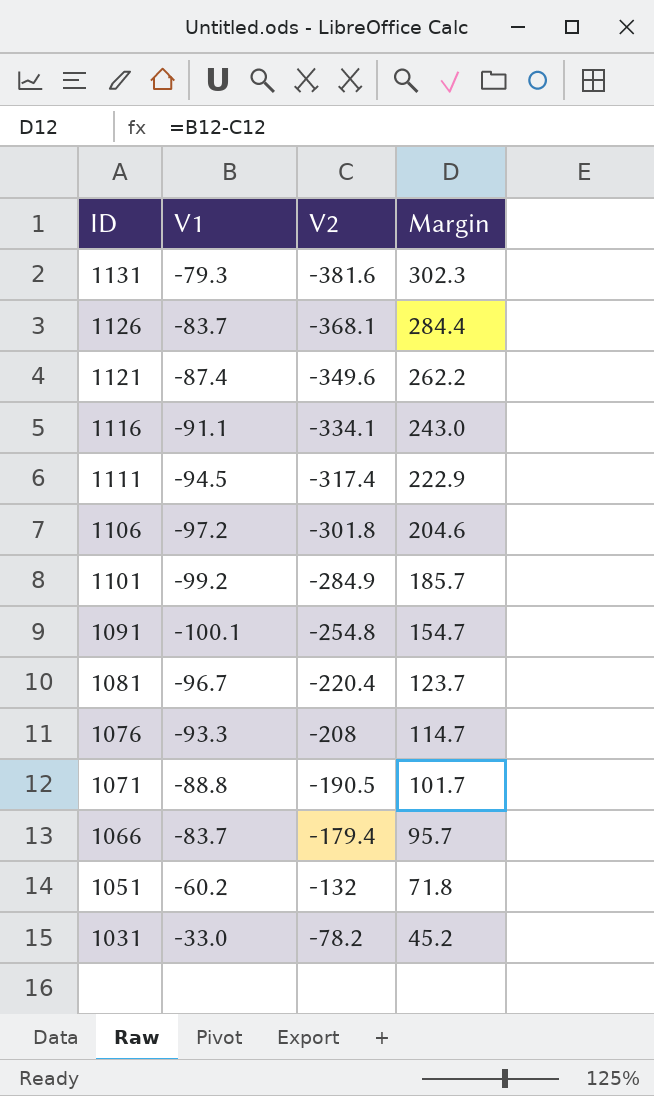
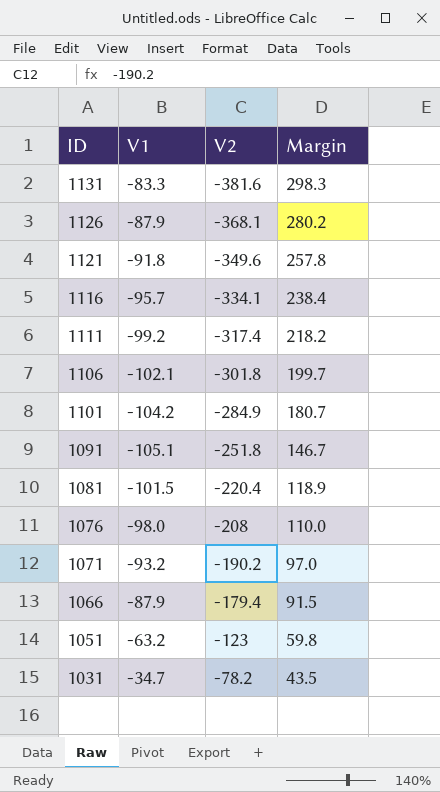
1131 | V1: -79.3 -> -83.3
1131 | Margin: 302.3 -> 298.3
1126 | V1: -83.7 -> -87.9
1126 | Margin: 284.4 -> 280.2
1121 | V1: -87.4 -> -91.8
1121 | Margin: 262.2 -> 257.8
1116 | V1: -91.1 -> -95.7
1116 | Margin: 243.0 -> 238.4
1111 | V1: -94.5 -> -99.2
1111 | Margin: 222.9 -> 218.2
1106 | V1: -97.2 -> -102.1
1106 | Margin: 204.6 -> 199.7
1101 | V1: -99.2 -> -104.2
1101 | Margin: 185.7 -> 180.7
1091 | V1: -100.1 -> -105.1
1091 | V2: -254.8 -> -251.8
1091 | Margin: 154.7 -> 146.7
1081 | V1: -96.7 -> -101.5
1081 | Margin: 123.7 -> 118.9
1076 | V1: -93.3 -> -98.0
1076 | Margin: 114.7 -> 110.0
1071 | V1: -88.8 -> -93.2
1071 | V2: -190.5 -> -190.2
1071 | Margin: 101.7 -> 97.0
1066 | V1: -83.7 -> -87.9
1066 | Margin: 95.7 -> 91.5
1051 | V1: -60.2 -> -63.2
1051 | V2: -132 -> -123
1051 | Margin: 71.8 -> 59.8
1031 | V1: -33.0 -> -34.7
1031 | Margin: 45.2 -> 43.5

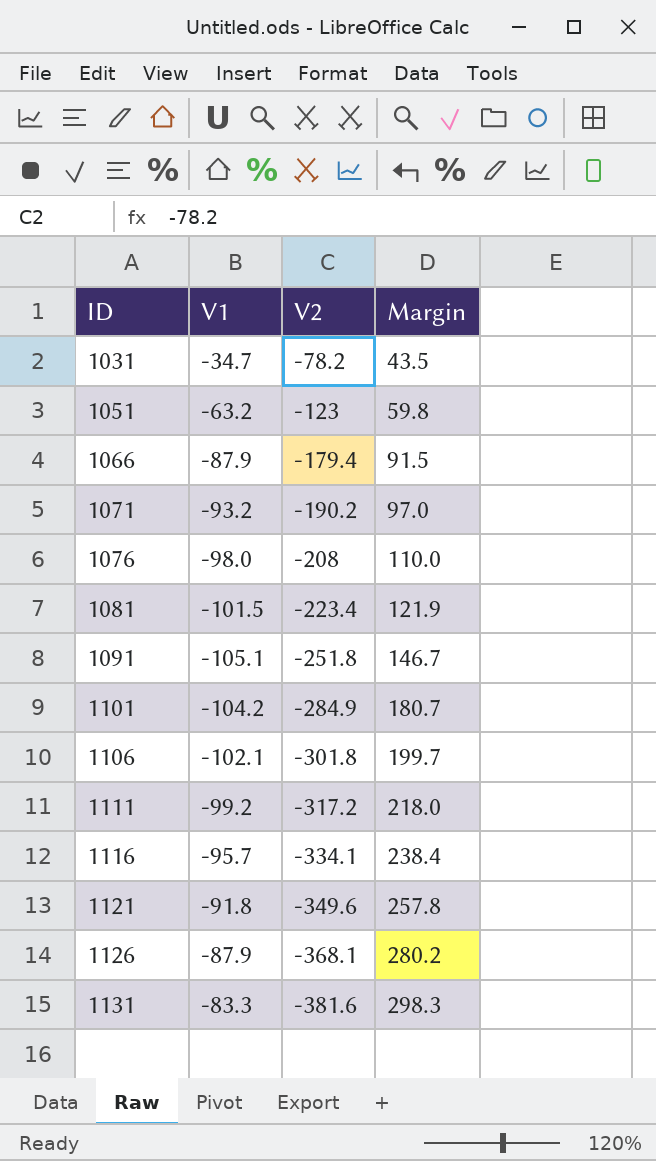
row order: ID descending -> ID ascending
1081 | V2: -220.4 -> -223.4
1081 | Margin: 118.9 -> 121.9
1111 | V2: -317.4 -> -317.2
1111 | Margin: 218.2 -> 218.0

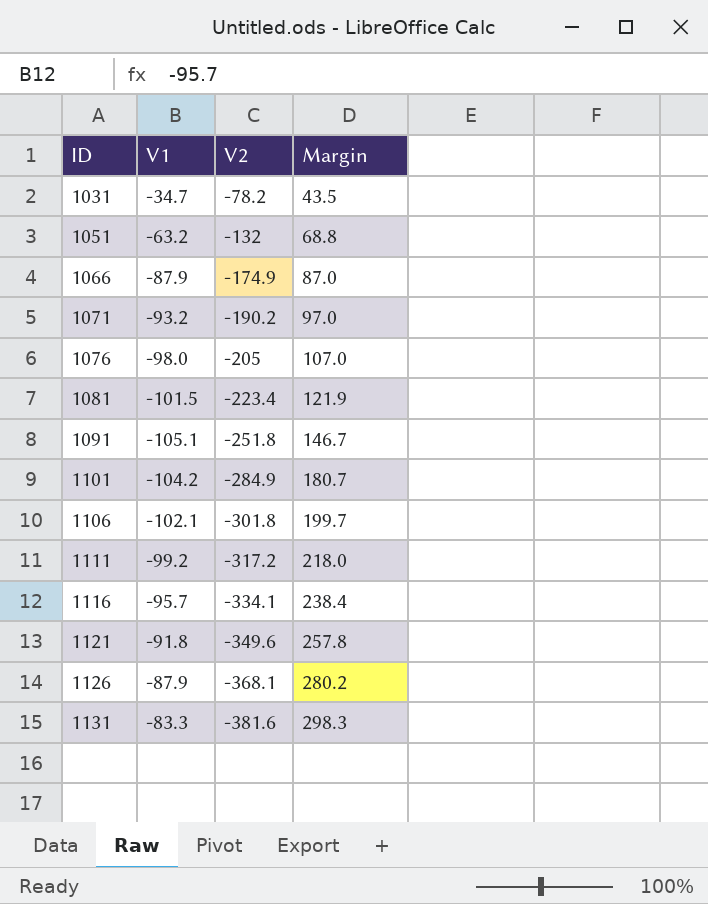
1051 | V2: -123 -> -132
1051 | Margin: 59.8 -> 68.8
1066 | V2: -179.4 -> -174.9
1066 | Margin: 91.5 -> 87.0
1076 | V2: -208 -> -205
1076 | Margin: 110.0 -> 107.0

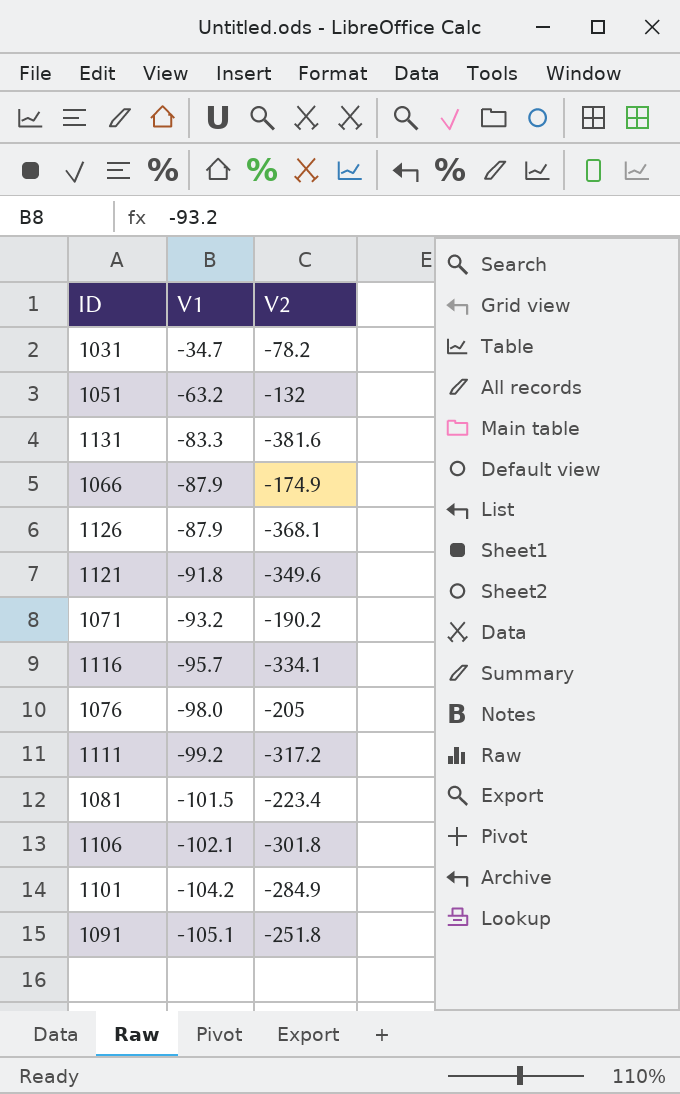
row order: ID ascending -> V1 descending
column Margin | formula: [V1] - [V2] -> none

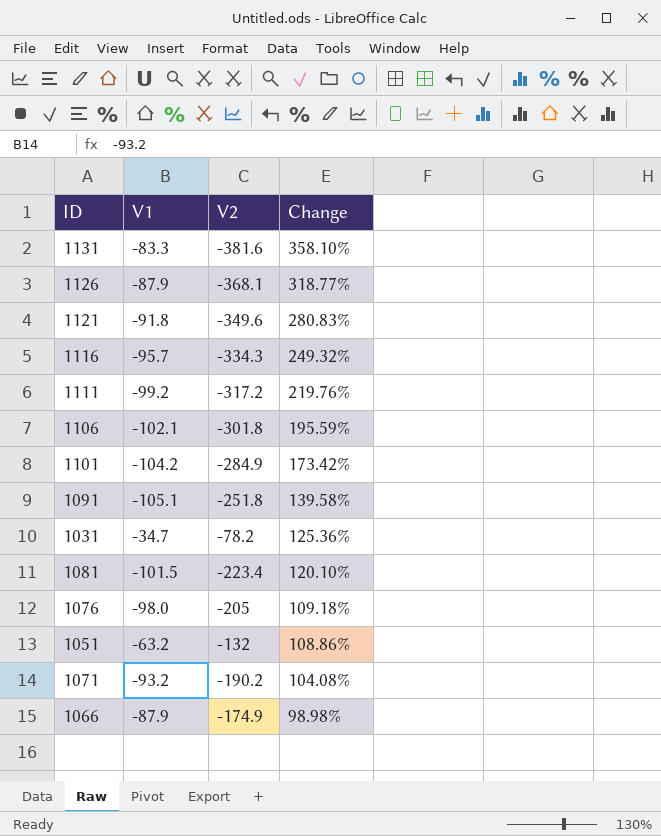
row order: V1 descending -> Change descending
column Change | formula: none -> ([V2] - [V1]) / [V1]
1116 | V2: -334.1 -> -334.3

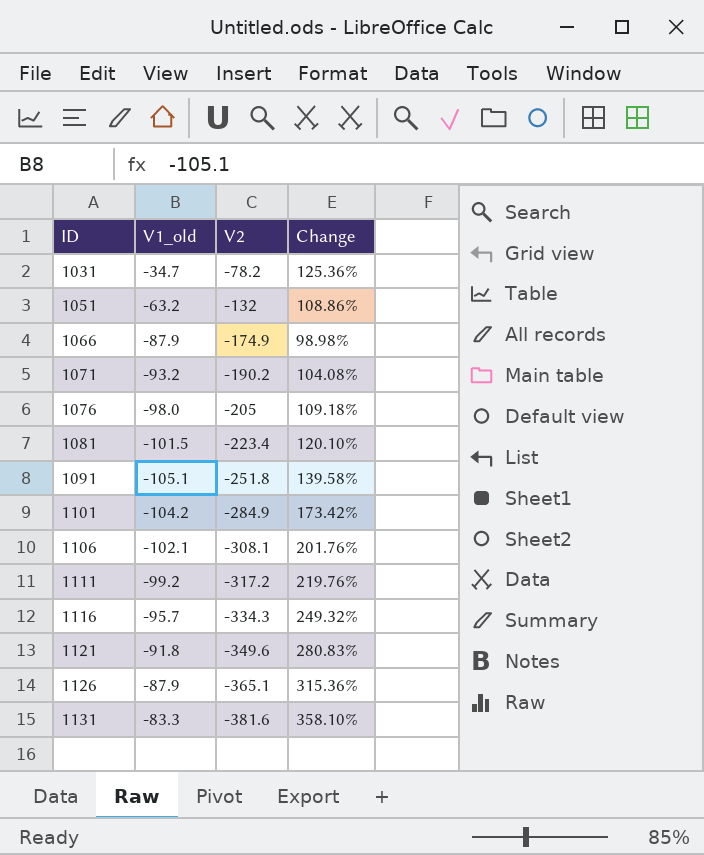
row order: Change descending -> ID ascending
column name: V1 -> V1_old
1106 | V2: -301.8 -> -308.1
1106 | Change: 195.59% -> 201.76%
1126 | V2: -368.1 -> -365.1
1126 | Change: 318.77% -> 315.36%

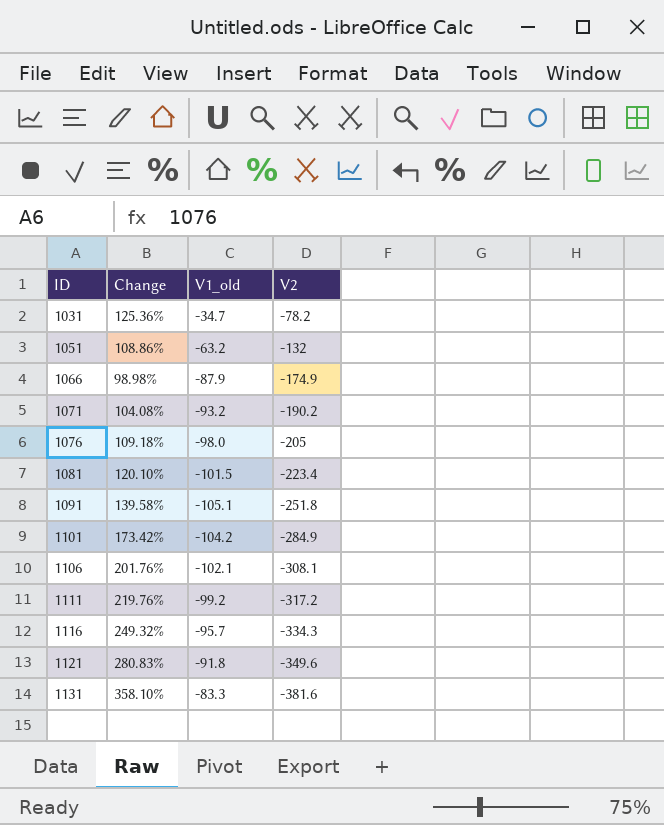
column Change | position: 4 -> 2
row 1126: -87.9 | -365.1 | 315.36% -> none

